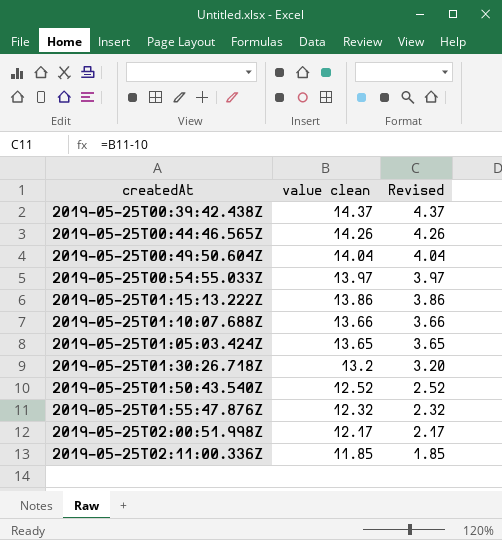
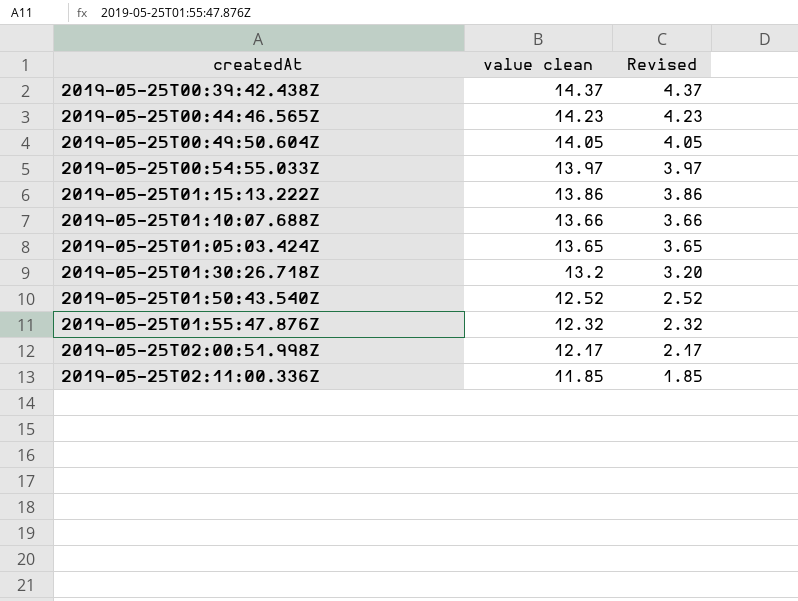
2019-05-25T00:44:46.565Z | value clean: 14.26 -> 14.23
2019-05-25T00:44:46.565Z | Revised: 4.26 -> 4.23
2019-05-25T00:49:50.604Z | value clean: 14.04 -> 14.05
2019-05-25T00:49:50.604Z | Revised: 4.04 -> 4.05

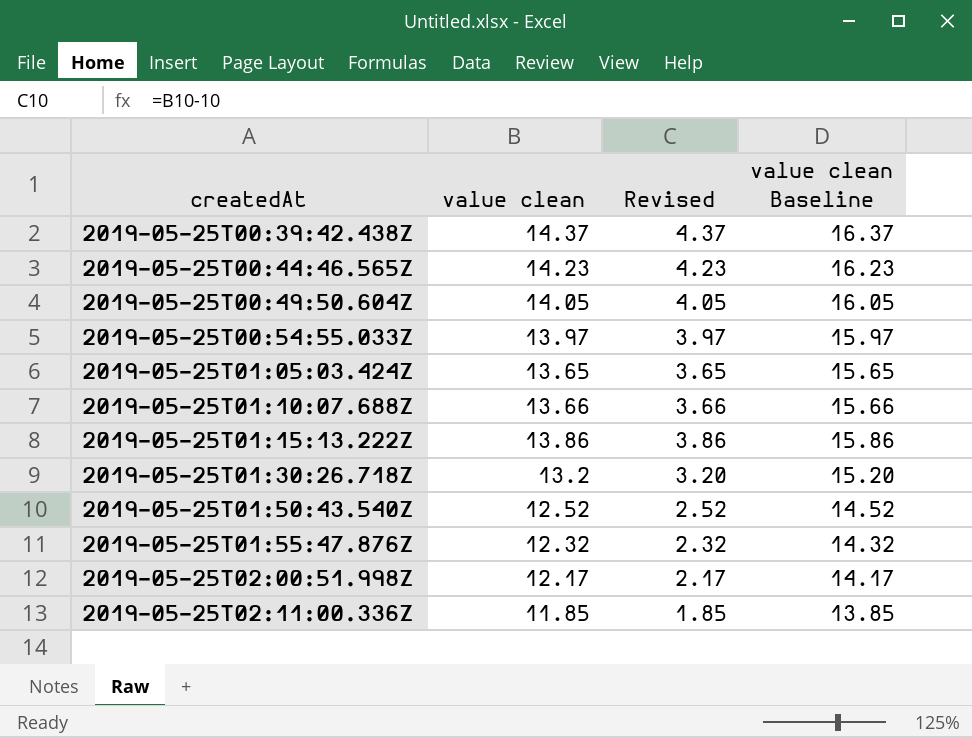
row order: value clean descending -> createdAt ascending
column value clean Baseline | formula: none -> [value clean] + 2

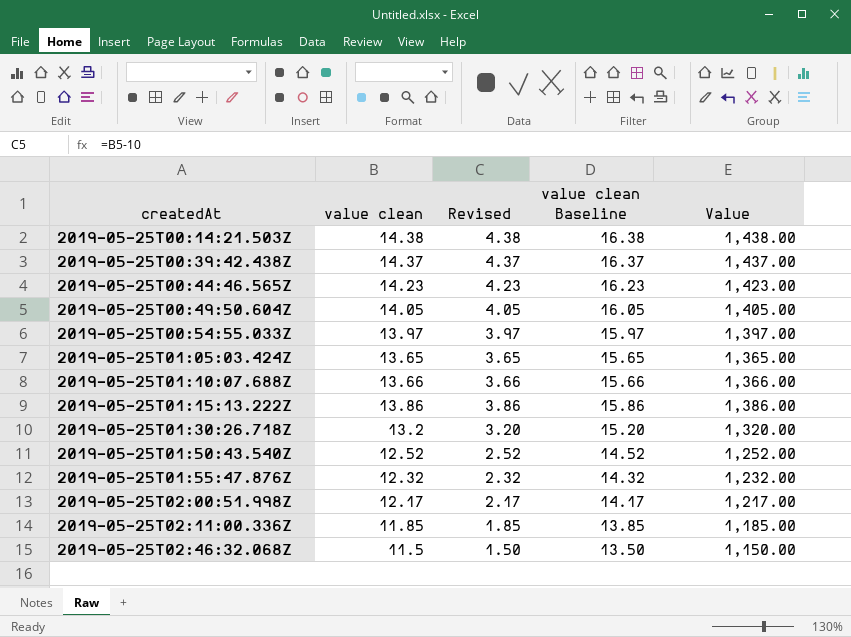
column Value | formula: none -> [value clean] * 100
row 2019-05-25T00:14:21.503Z: none -> 14.38 | 4.38 | 16.38 | 1,438.00
row 2019-05-25T02:46:32.068Z: none -> 11.5 | 1.50 | 13.50 | 1,150.00

